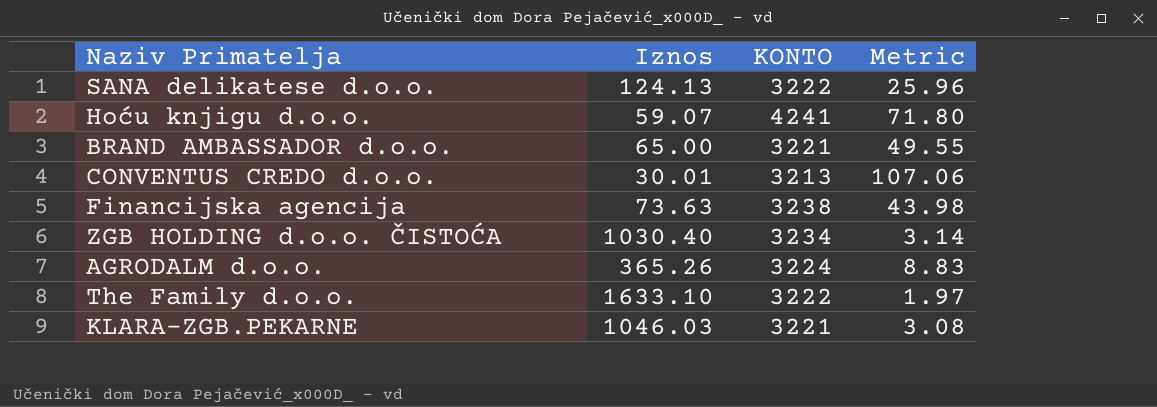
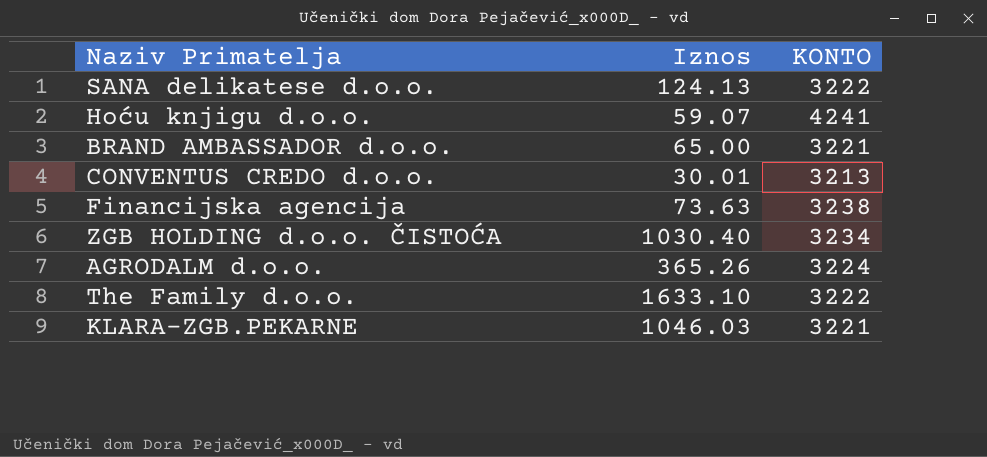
column Metric | formula: [KONTO] / [Iznos] -> none

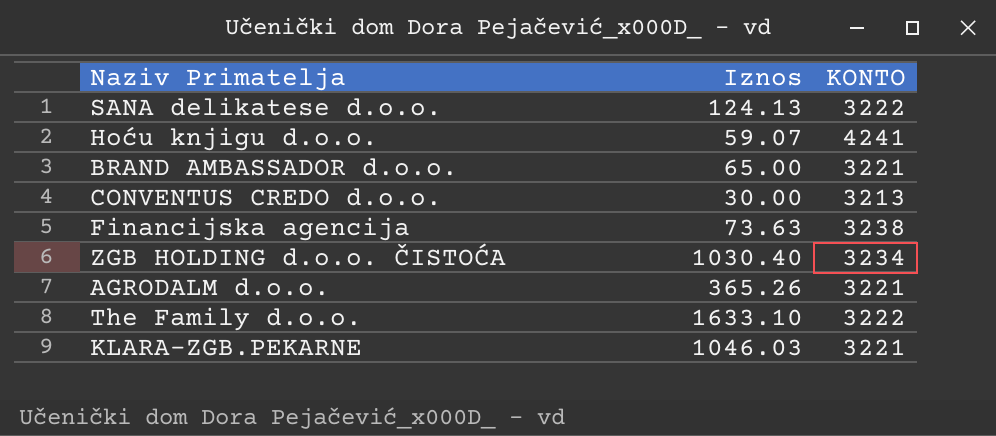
CONVENTUS CREDO d.o.o. | Iznos: 30.01 -> 30.00
AGRODALM d.o.o. | KONTO: 3224 -> 3221

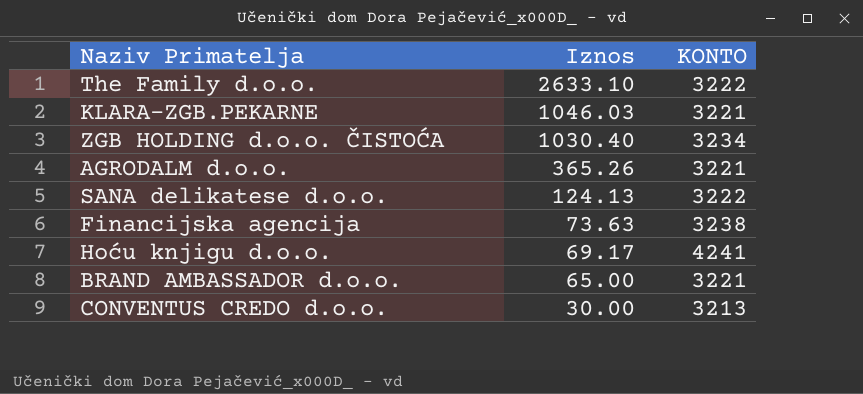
row order: none -> Iznos descending
The Family d.o.o. | Iznos: 1633.10 -> 2633.10
Hoću knjigu d.o.o. | Iznos: 59.07 -> 69.17

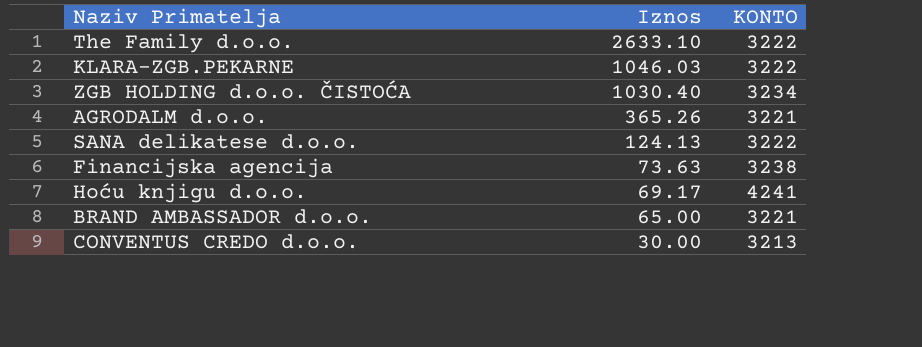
KLARA-ZGB.PEKARNE | KONTO: 3221 -> 3222

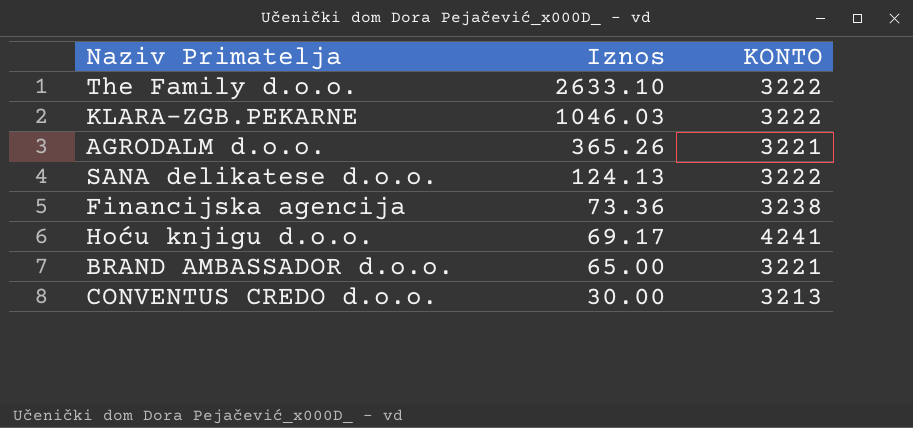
row ZGB HOLDING d.o.o. ČISTOĆA: 1030.40 | 3234 -> none
Financijska agencija | Iznos: 73.63 -> 73.36

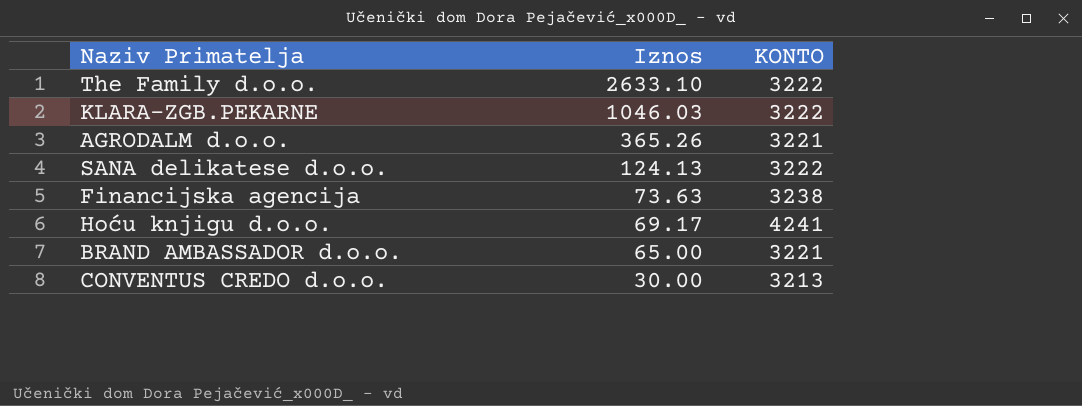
Financijska agencija | Iznos: 73.36 -> 73.63

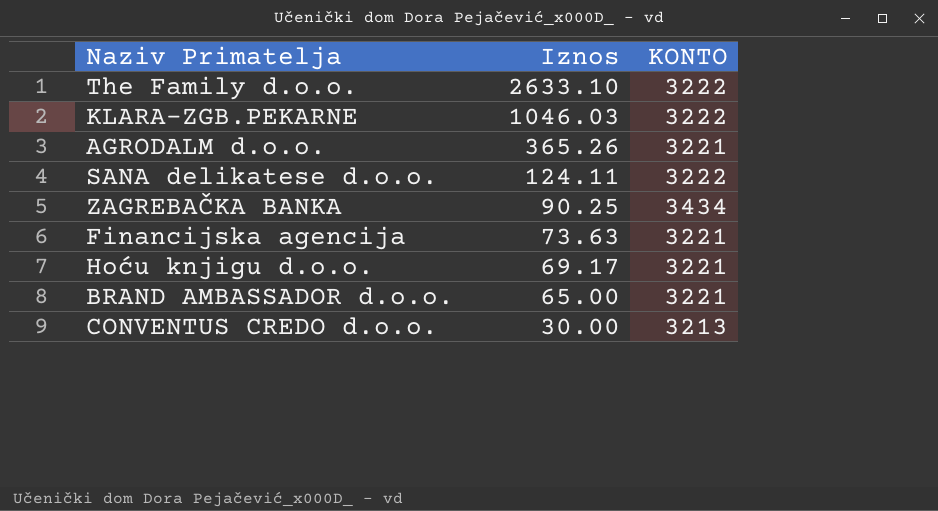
SANA delikatese d.o.o. | Iznos: 124.13 -> 124.11
row ZAGREBAČKA BANKA: none -> 90.25 | 3434
Financijska agencija | KONTO: 3238 -> 3221
Hoću knjigu d.o.o. | KONTO: 4241 -> 3221

